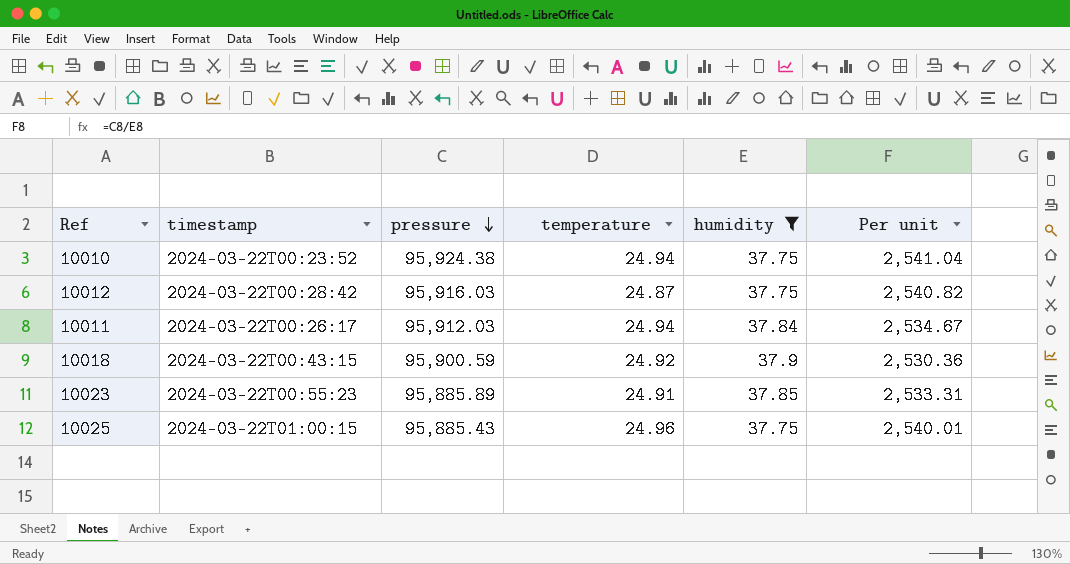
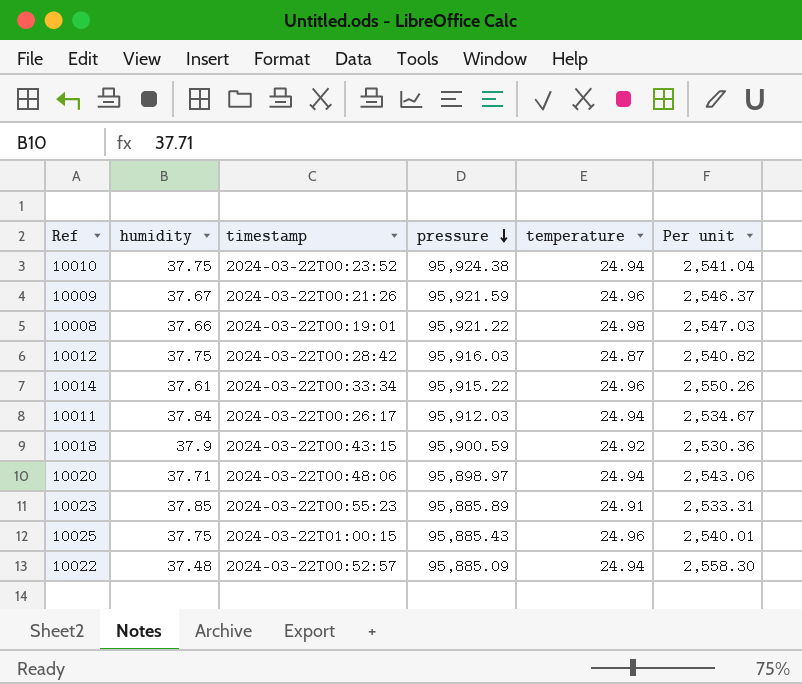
filter: humidity >= 37.75 -> none
column humidity | position: 5 -> 2

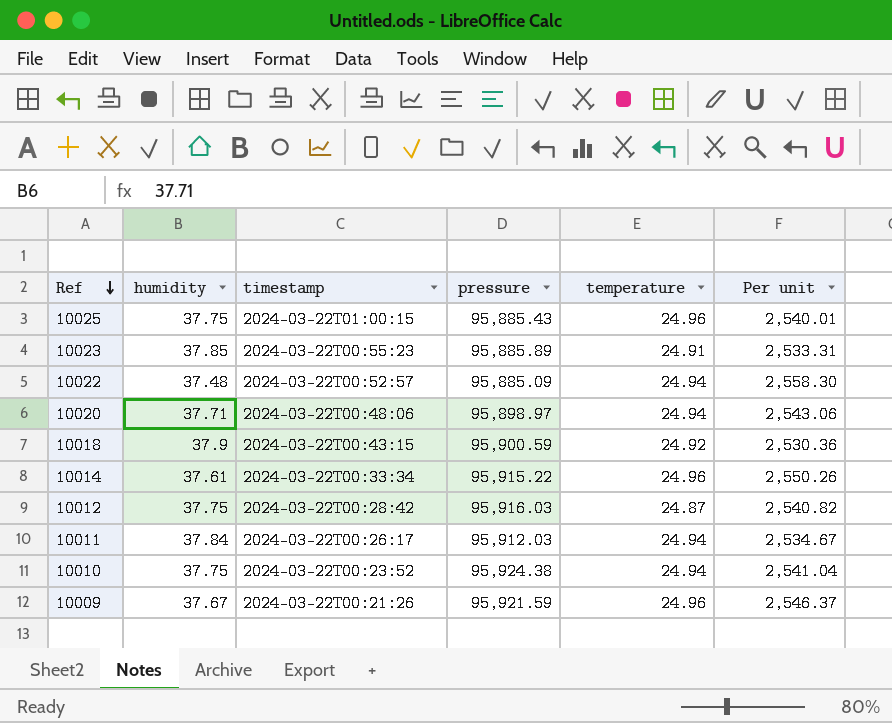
row order: pressure descending -> Ref descending
row 10008: 37.66 | 2024-03-22T00:19:01 | 95,921.22 | 24.98 | 2,547.03 -> none

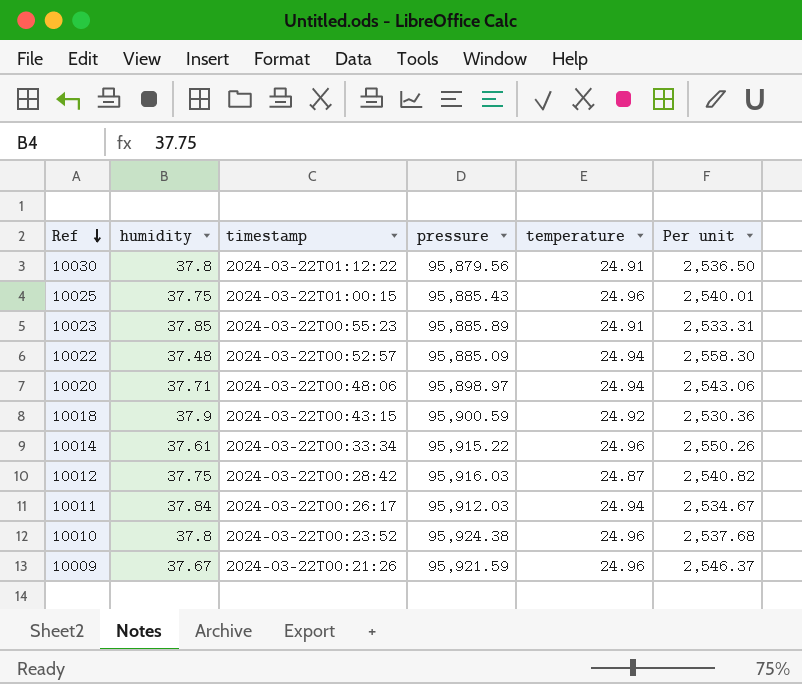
row 10030: none -> 37.8 | 2024-03-22T01:12:22 | 95,879.56 | 24.91 | 2,536.50
10010 | humidity: 37.75 -> 37.8
10010 | temperature: 24.94 -> 24.96
10010 | Per unit: 2,541.04 -> 2,537.68

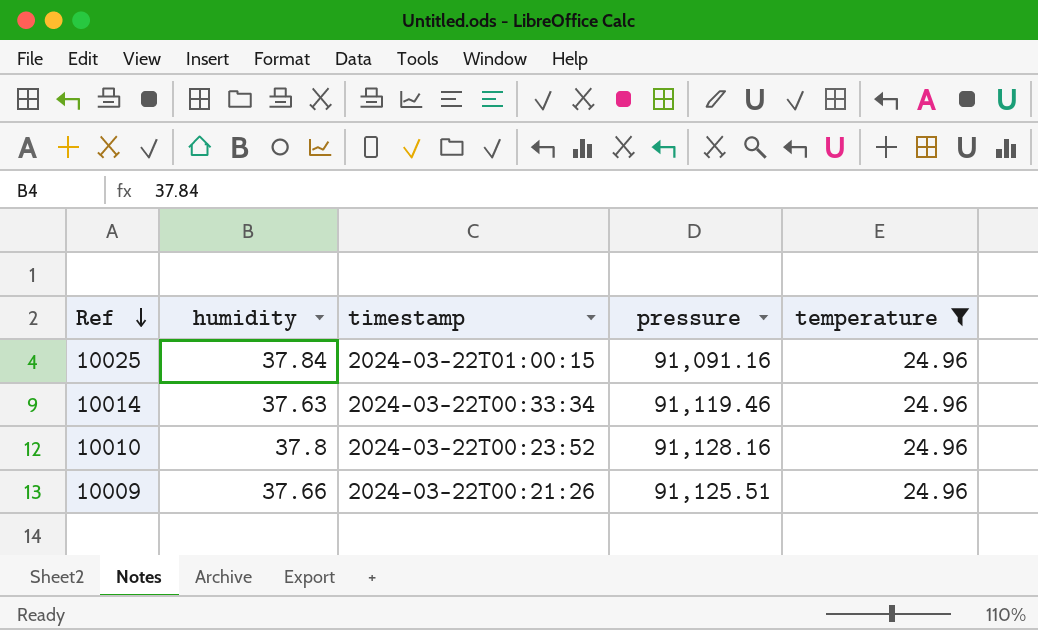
filter: none -> temperature = 24.96
column Per unit | formula: [pressure] / [humidity] -> none
10025 | humidity: 37.75 -> 37.84
10025 | pressure: 95,885.43 -> 91,091.16
10014 | humidity: 37.61 -> 37.63
10014 | pressure: 95,915.22 -> 91,119.46
10010 | pressure: 95,924.38 -> 91,128.16
10009 | humidity: 37.67 -> 37.66
10009 | pressure: 95,921.59 -> 91,125.51

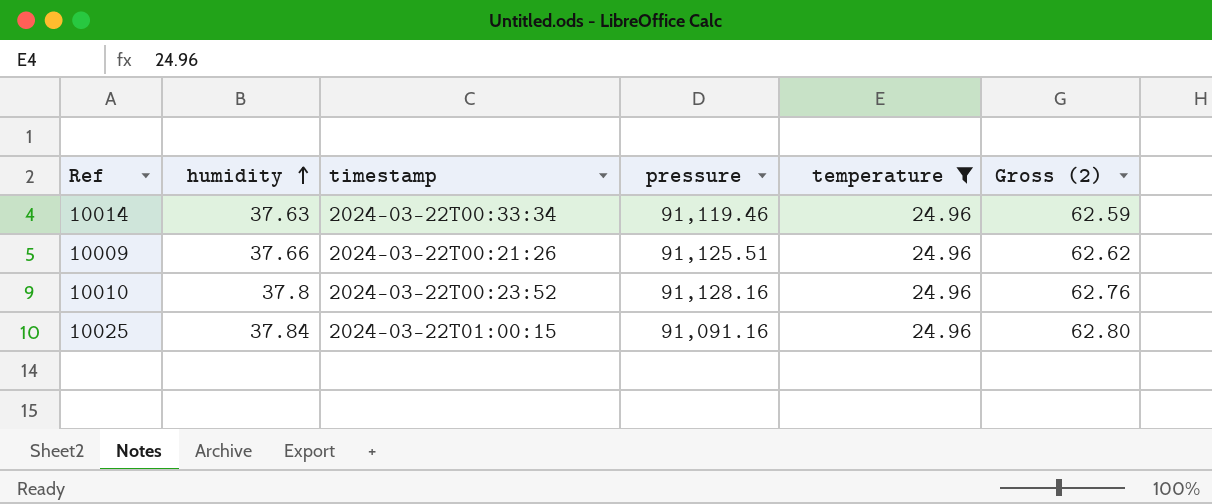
row order: Ref descending -> humidity ascending
column Gross (2) | formula: none -> [humidity] + [temperature]

